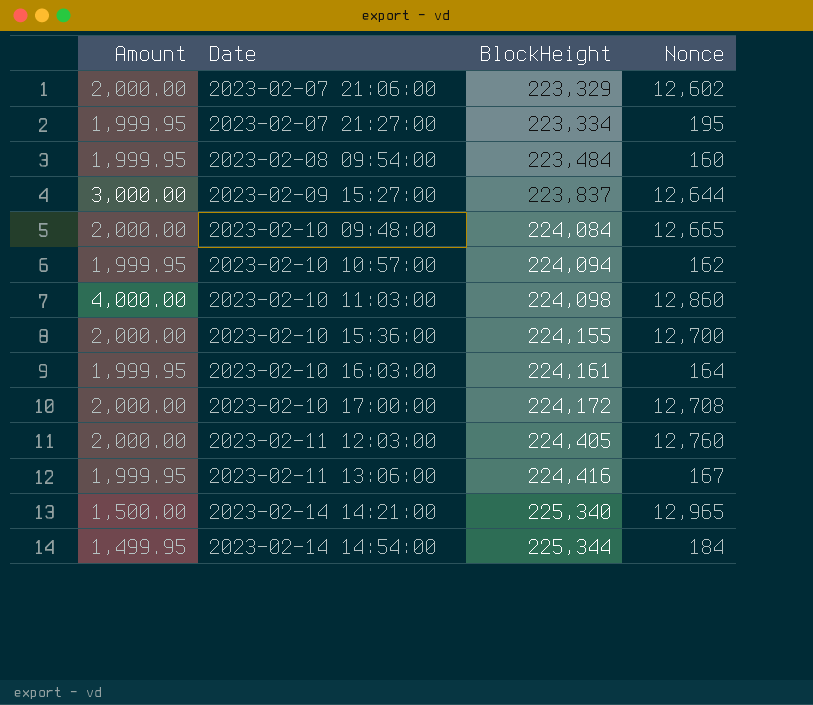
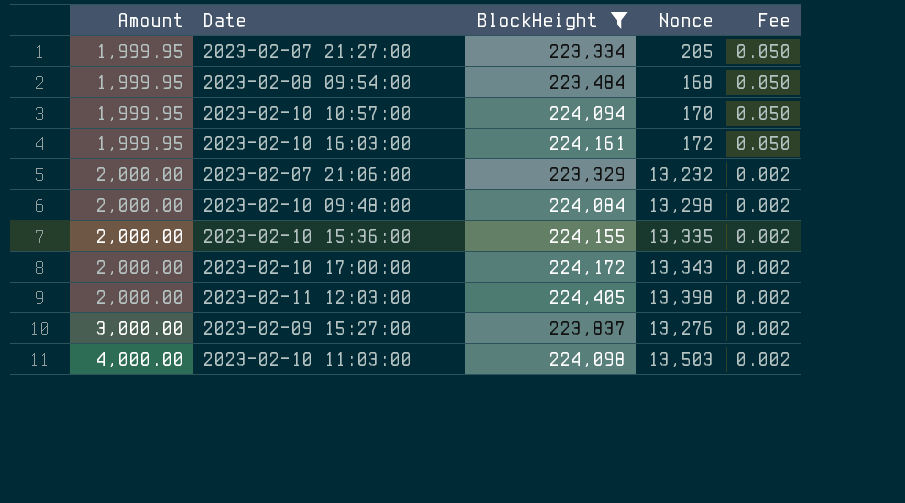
filter: none -> BlockHeight <= 224,405
row order: Date ascending -> Amount ascending
column Fee | position: none -> 5
2023-02-07 21:27:00 | Nonce: 195 -> 205
2023-02-08 09:54:00 | Nonce: 160 -> 168
2023-02-10 10:57:00 | Nonce: 162 -> 170
2023-02-10 16:03:00 | Nonce: 164 -> 172
2023-02-07 21:06:00 | Nonce: 12,602 -> 13,232
2023-02-10 09:48:00 | Nonce: 12,665 -> 13,298
2023-02-10 15:36:00 | Nonce: 12,700 -> 13,335
2023-02-10 17:00:00 | Nonce: 12,708 -> 13,343
2023-02-11 12:03:00 | Nonce: 12,760 -> 13,398
2023-02-09 15:27:00 | Nonce: 12,644 -> 13,276
2023-02-10 11:03:00 | Nonce: 12,860 -> 13,503

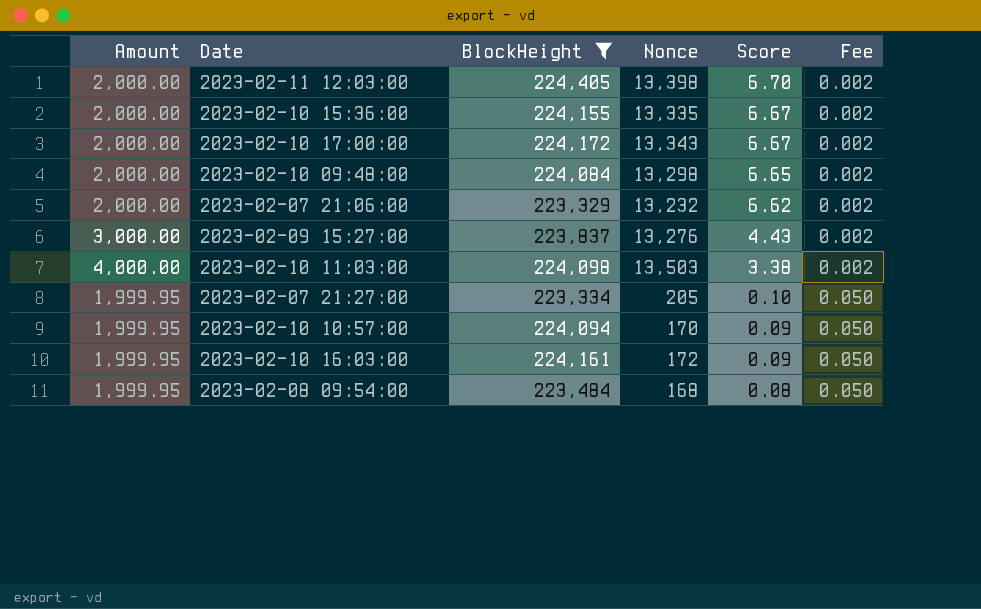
row order: Amount ascending -> Score descending
column Score | formula: none -> [Nonce] / [Amount]

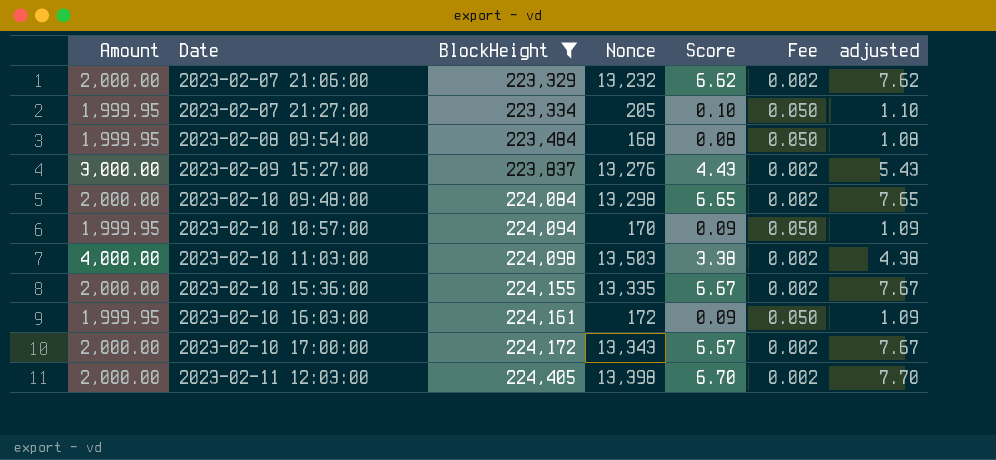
row order: Score descending -> Date ascending
column adjusted | formula: none -> [Score] + 1

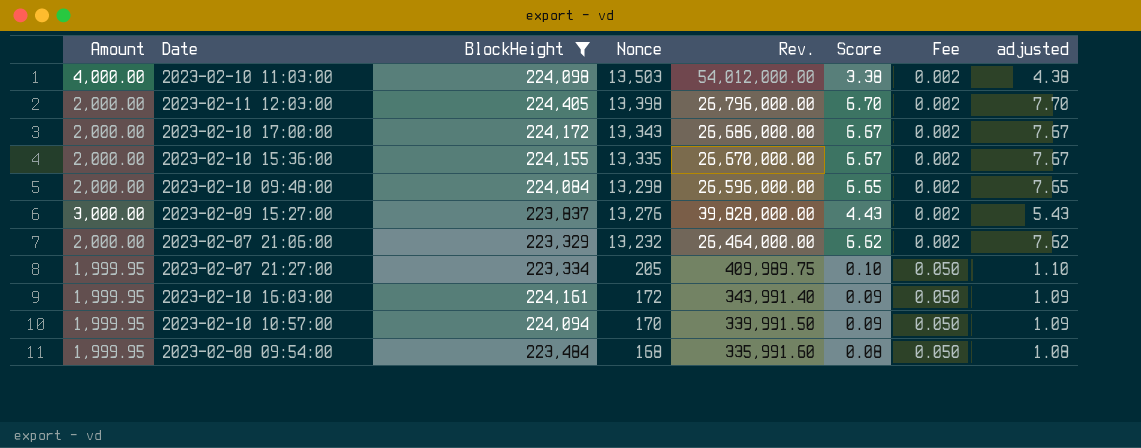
row order: Date ascending -> Nonce descending
column Rev. | formula: none -> [Amount] * [Nonce]

